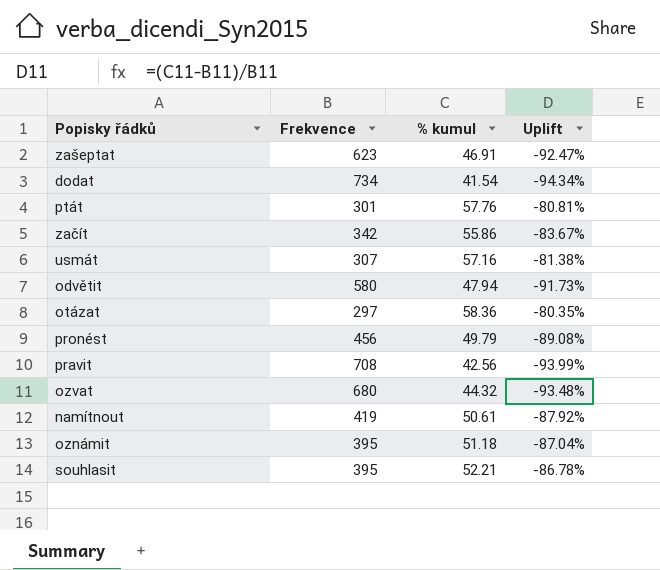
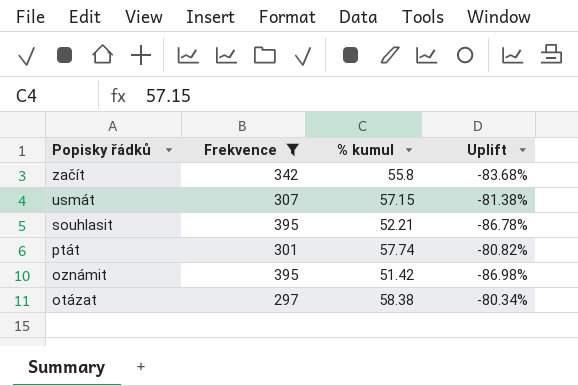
filter: none -> Frekvence <= 395
row order: none -> Popisky řádků descending
začít | % kumul: 55.86 -> 55.8
začít | Uplift: -83.67% -> -83.68%
usmát | % kumul: 57.16 -> 57.15
ptát | % kumul: 57.76 -> 57.74
ptát | Uplift: -80.81% -> -80.82%
oznámit | % kumul: 51.18 -> 51.42
oznámit | Uplift: -87.04% -> -86.98%
otázat | % kumul: 58.36 -> 58.38
otázat | Uplift: -80.35% -> -80.34%

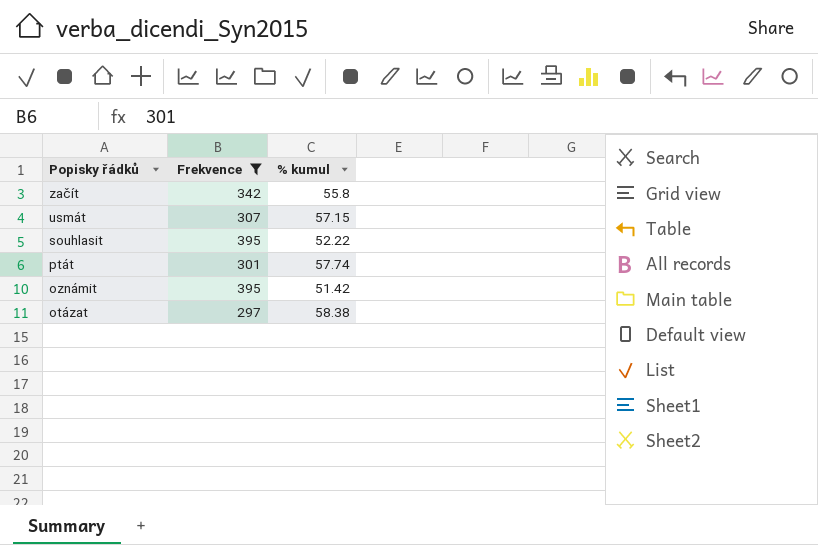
column Uplift | formula: ([% kumul] - [Frekvence]) / [Frekvence] -> none
souhlasit | % kumul: 52.21 -> 52.22

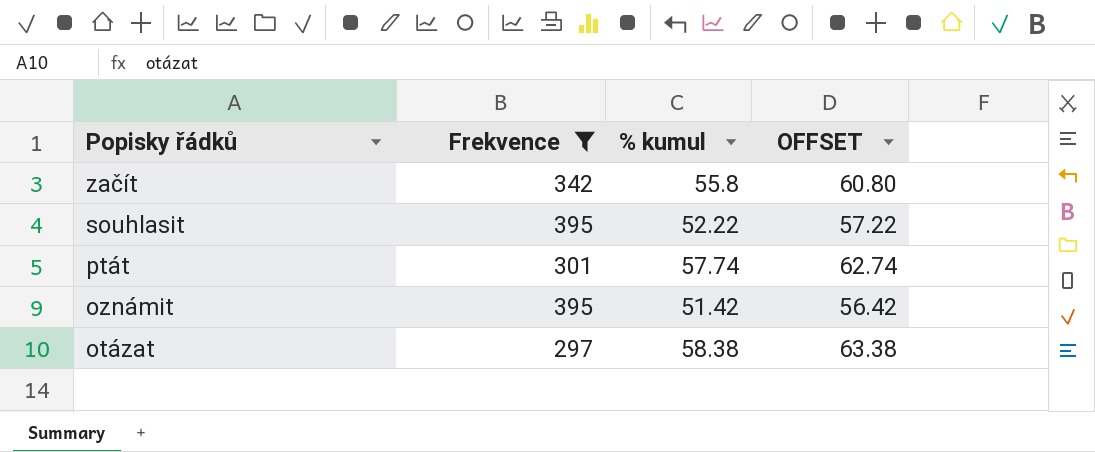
column OFFSET | formula: none -> [% kumul] + 5
row usmát: 307 | 57.15 -> none

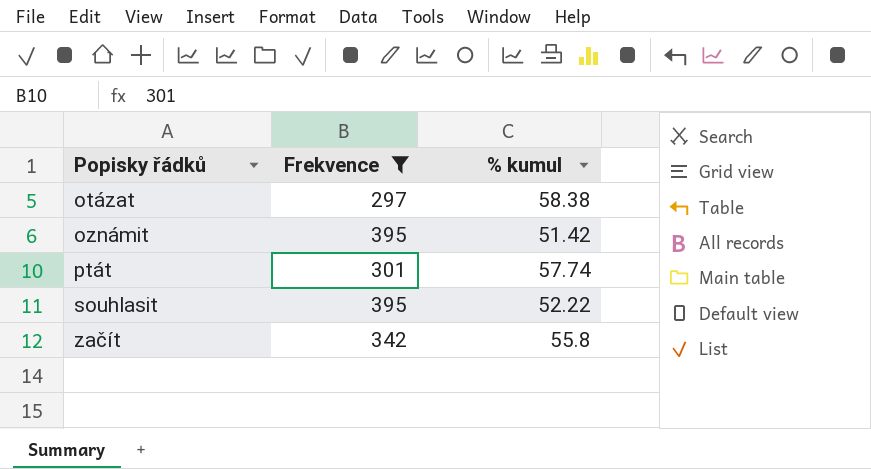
row order: Popisky řádků descending -> Popisky řádků ascending
column OFFSET | formula: [% kumul] + 5 -> none

